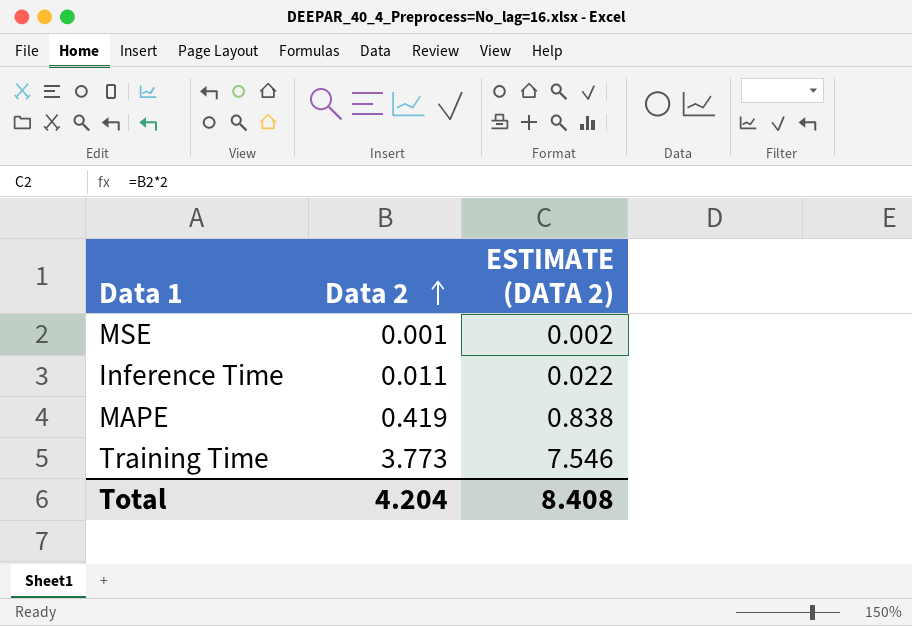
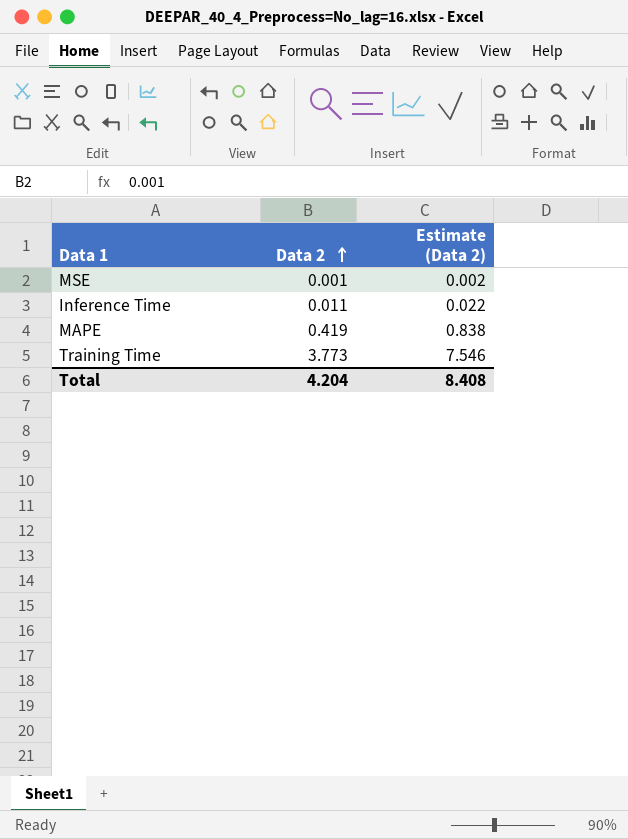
column name: ESTIMATE (DATA 2) -> Estimate (Data 2)

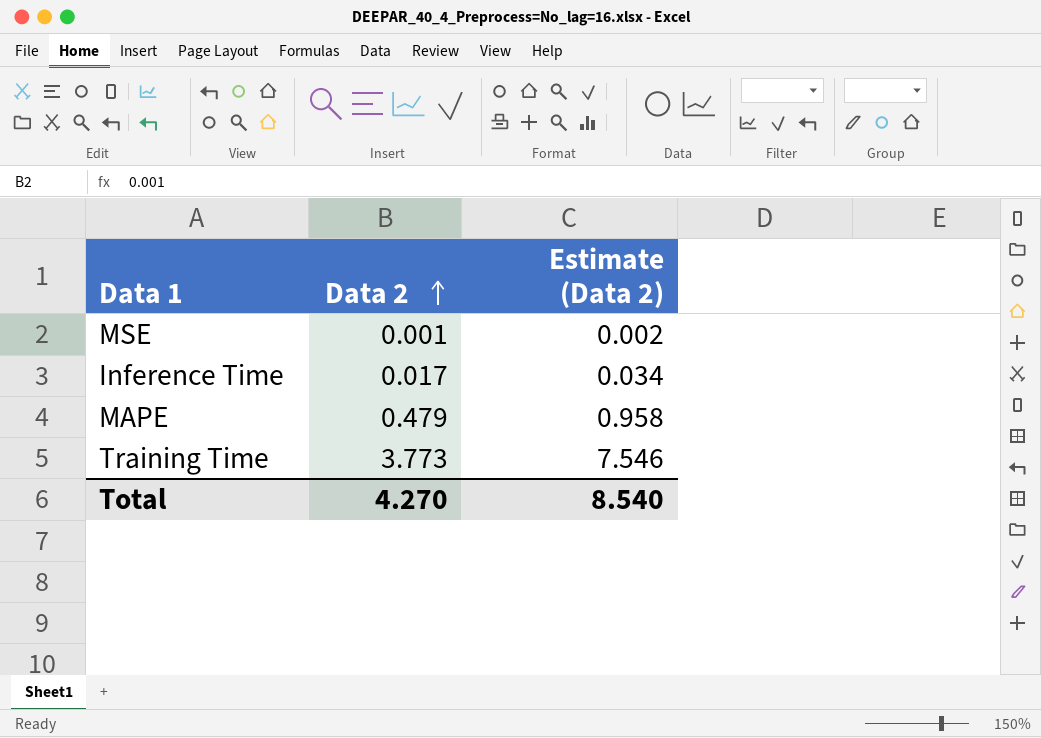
Inference Time | Data 2: 0.011 -> 0.017
Inference Time | Estimate (Data 2): 0.022 -> 0.034
MAPE | Data 2: 0.419 -> 0.479
MAPE | Estimate (Data 2): 0.838 -> 0.958
Total | Data 2: 4.204 -> 4.270
Total | Estimate (Data 2): 8.408 -> 8.540

